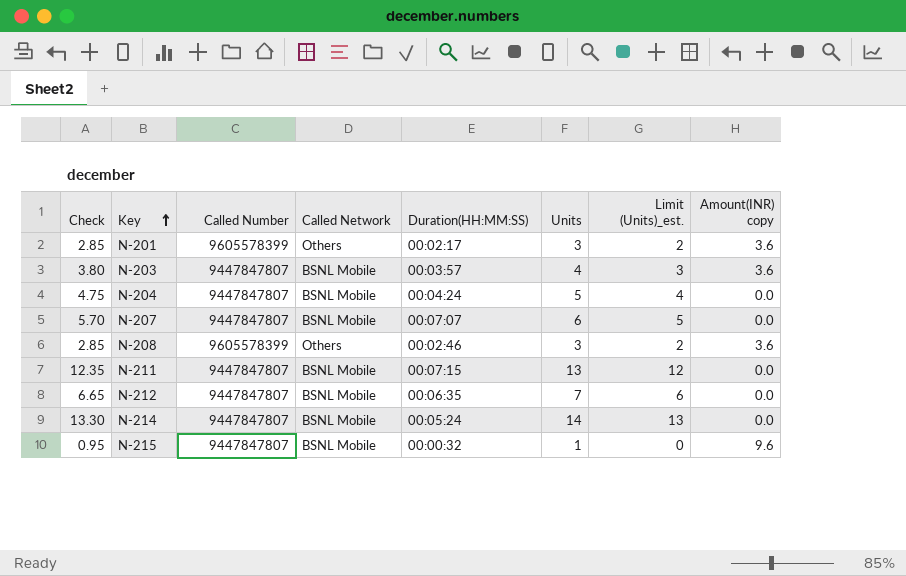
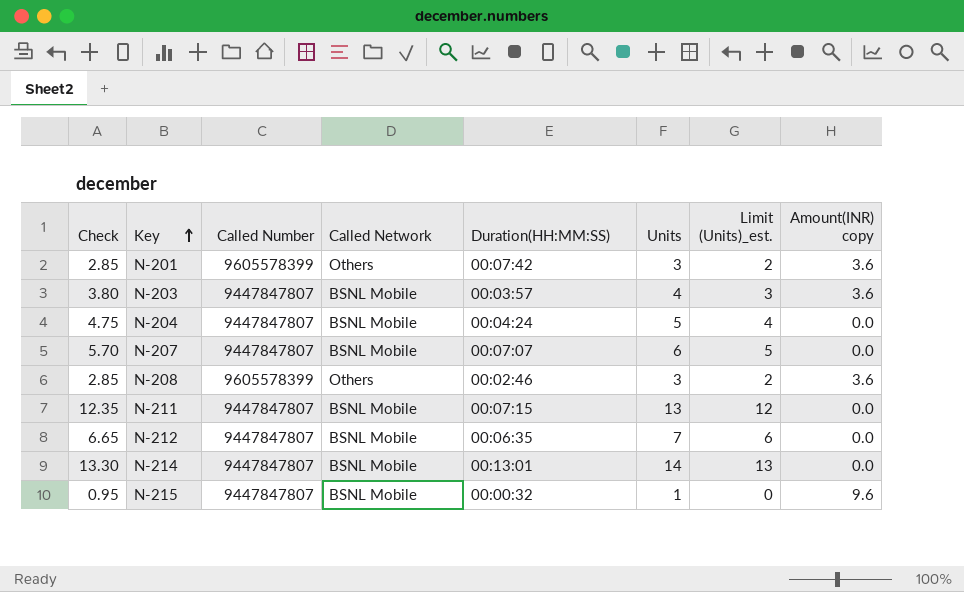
N-201 | Duration(HH:MM:SS): 00:02:17 -> 00:07:42
N-214 | Duration(HH:MM:SS): 00:05:24 -> 00:13:01

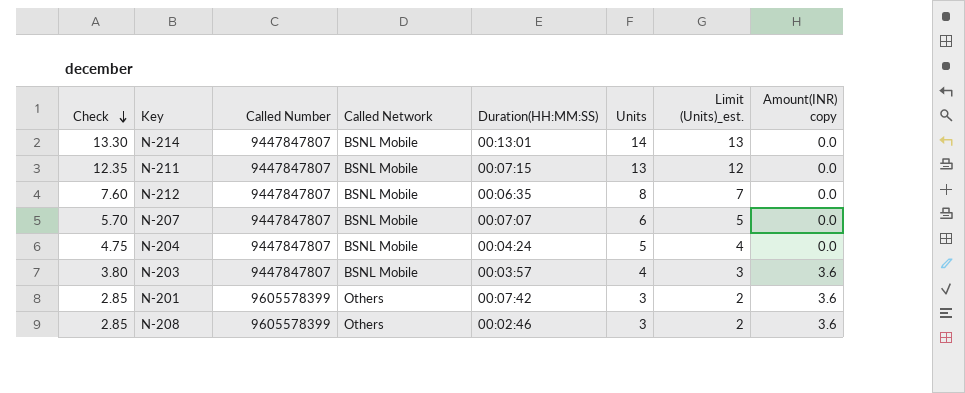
row order: Key ascending -> Check descending
row N-215: 0.95 | 9447847807 | BSNL Mobile | 00:00:32 | 1 | 0 | 9.6 -> none
N-212 | Check: 6.65 -> 7.60
N-212 | Units: 7 -> 8
N-212 | Limit (Units)_est.: 6 -> 7

